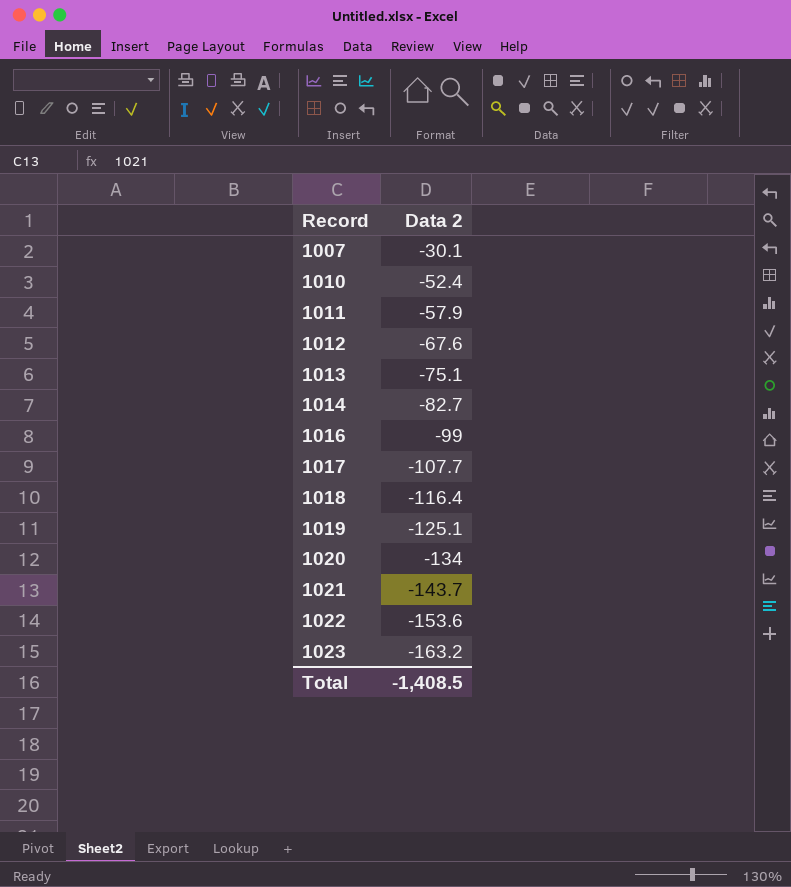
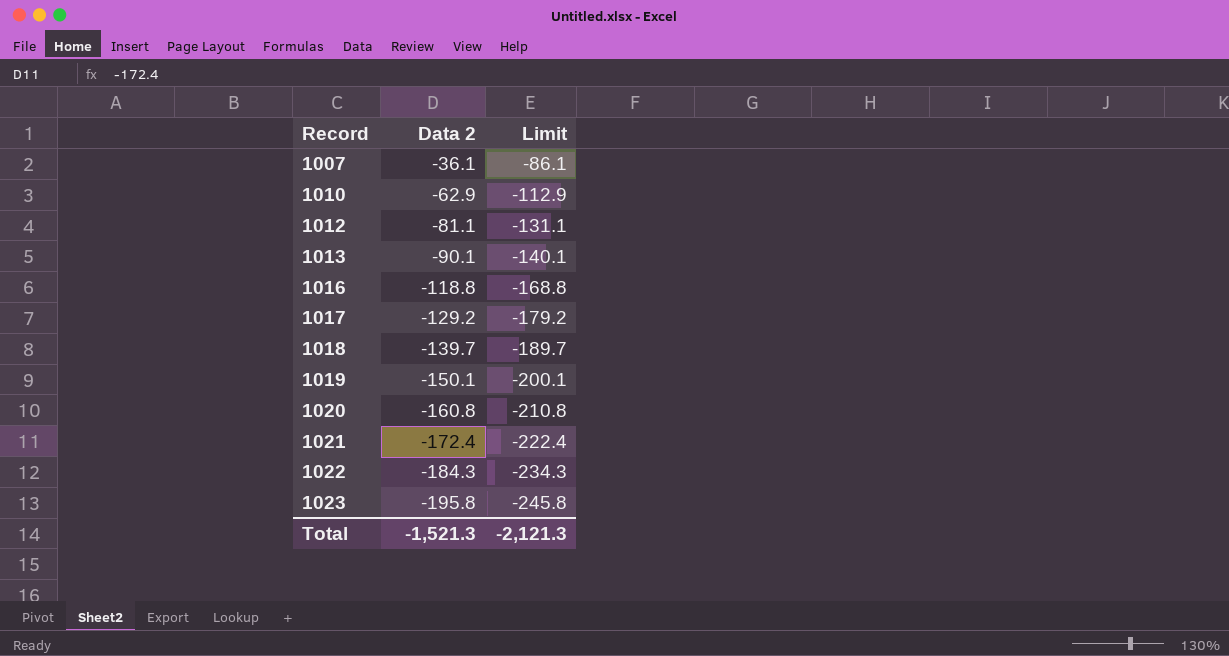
column Limit | formula: none -> [Data 2] - 50
row 1011: -57.9 -> none
row 1014: -82.7 -> none
1007 | Data 2: -30.1 -> -36.1
1010 | Data 2: -52.4 -> -62.9
1012 | Data 2: -67.6 -> -81.1
1013 | Data 2: -75.1 -> -90.1
1016 | Data 2: -99 -> -118.8
1017 | Data 2: -107.7 -> -129.2
1018 | Data 2: -116.4 -> -139.7
1019 | Data 2: -125.1 -> -150.1
1020 | Data 2: -134 -> -160.8
1021 | Data 2: -143.7 -> -172.4
1022 | Data 2: -153.6 -> -184.3
1023 | Data 2: -163.2 -> -195.8
Total | Data 2: -1,408.5 -> -1,521.3

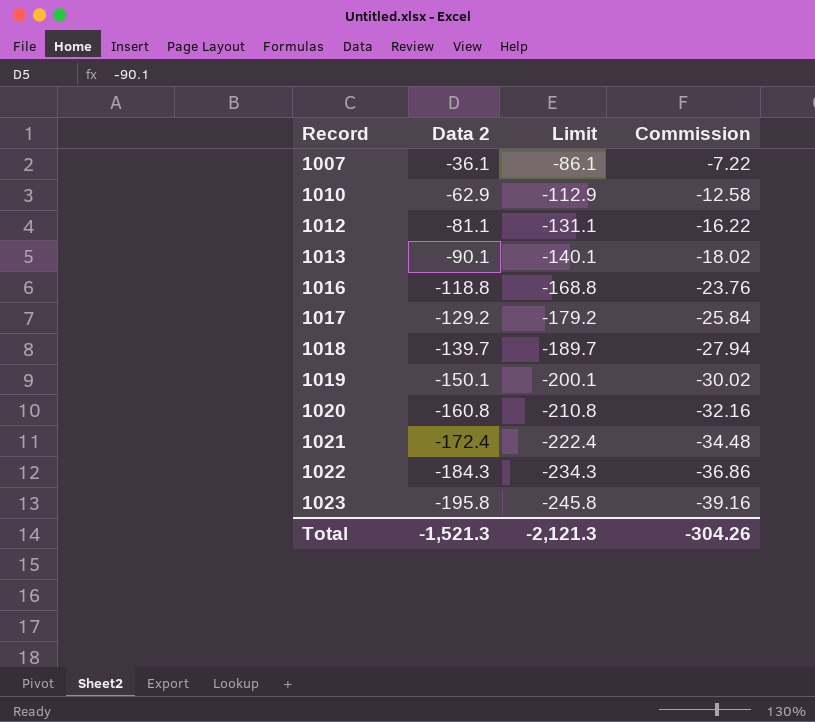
column Commission | formula: none -> [Data 2] * 0.2

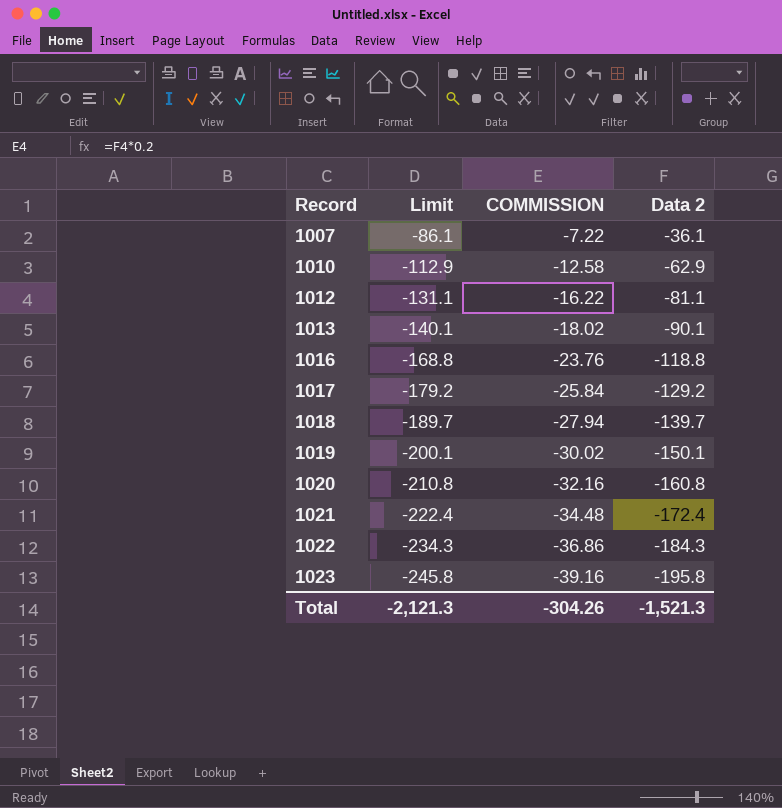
column name: Commission -> COMMISSION
column Data 2 | position: 2 -> 4

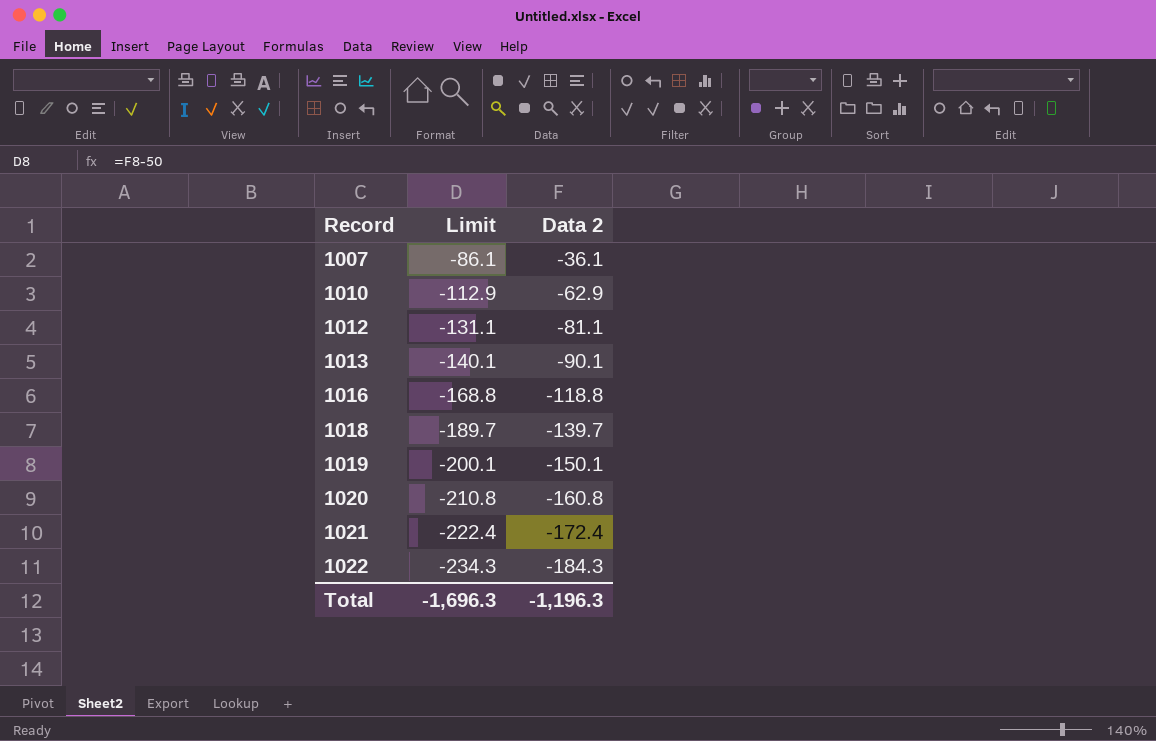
column COMMISSION | formula: [Data 2] * 0.2 -> none
row 1017: -179.2 | -25.84 | -129.2 -> none
row 1023: -245.8 | -39.16 | -195.8 -> none
Total | Limit: -2,121.3 -> -1,696.3
Total | Data 2: -1,521.3 -> -1,196.3

